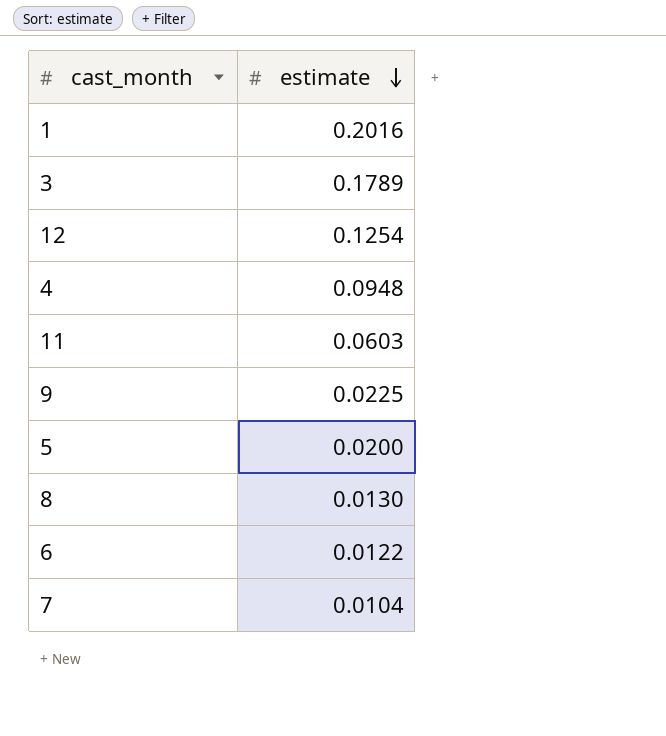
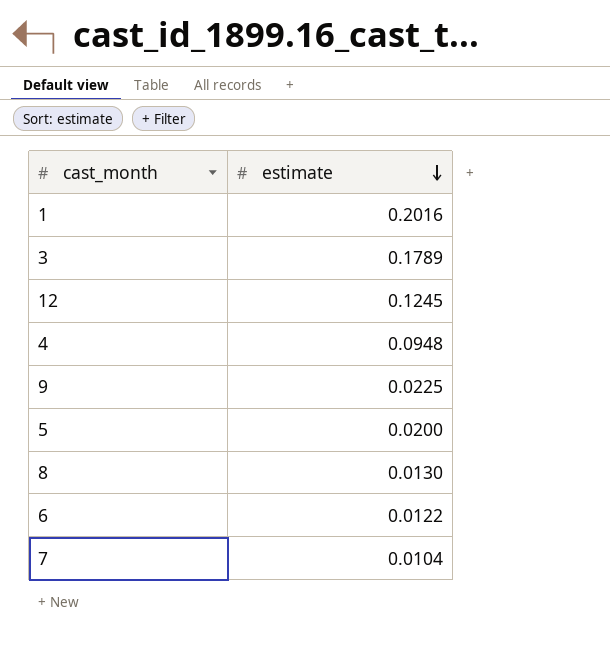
row 11: 0.0603 -> none
12 | estimate: 0.1254 -> 0.1245

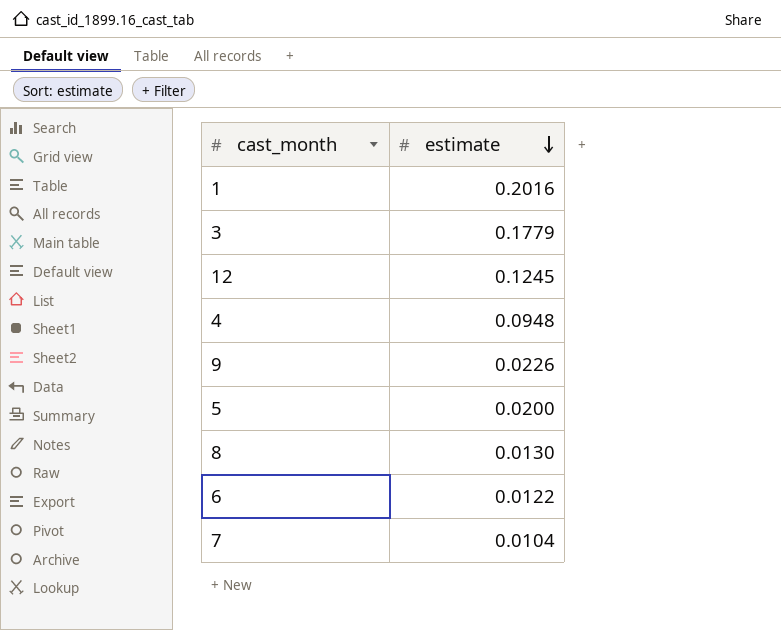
3 | estimate: 0.1789 -> 0.1779
9 | estimate: 0.0225 -> 0.0226

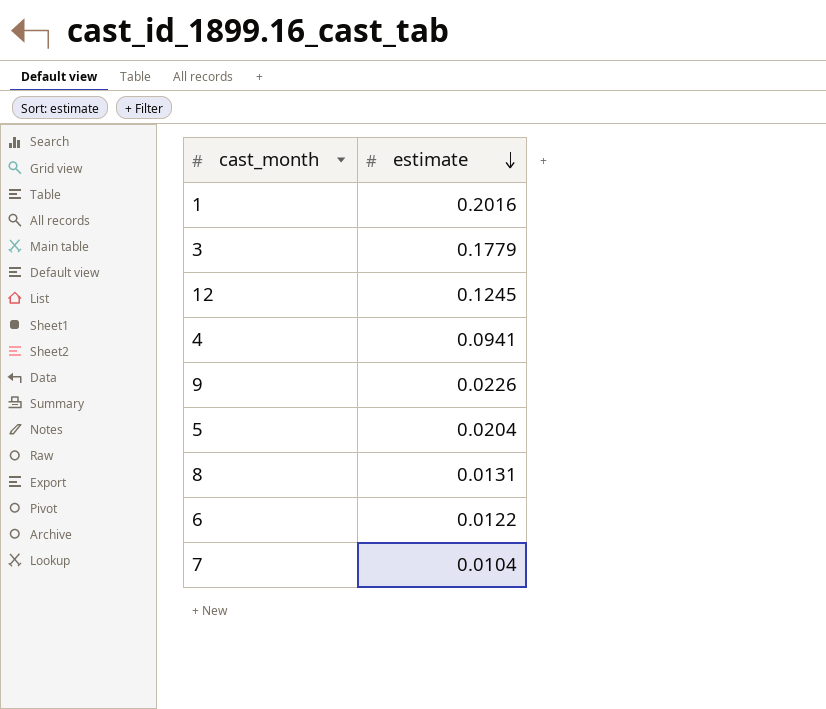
4 | estimate: 0.0948 -> 0.0941
5 | estimate: 0.0200 -> 0.0204
8 | estimate: 0.0130 -> 0.0131

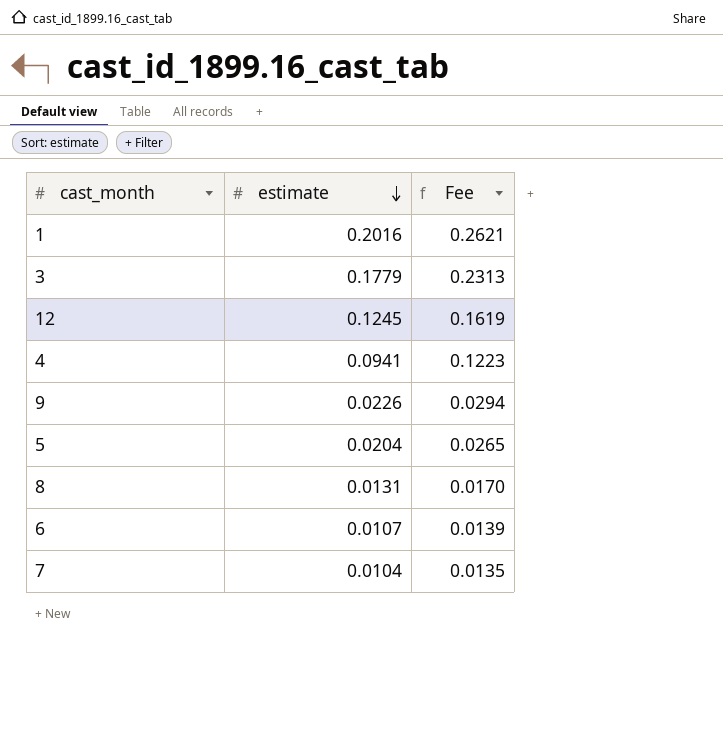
column Fee | formula: none -> [estimate] * 1.3
6 | estimate: 0.0122 -> 0.0107

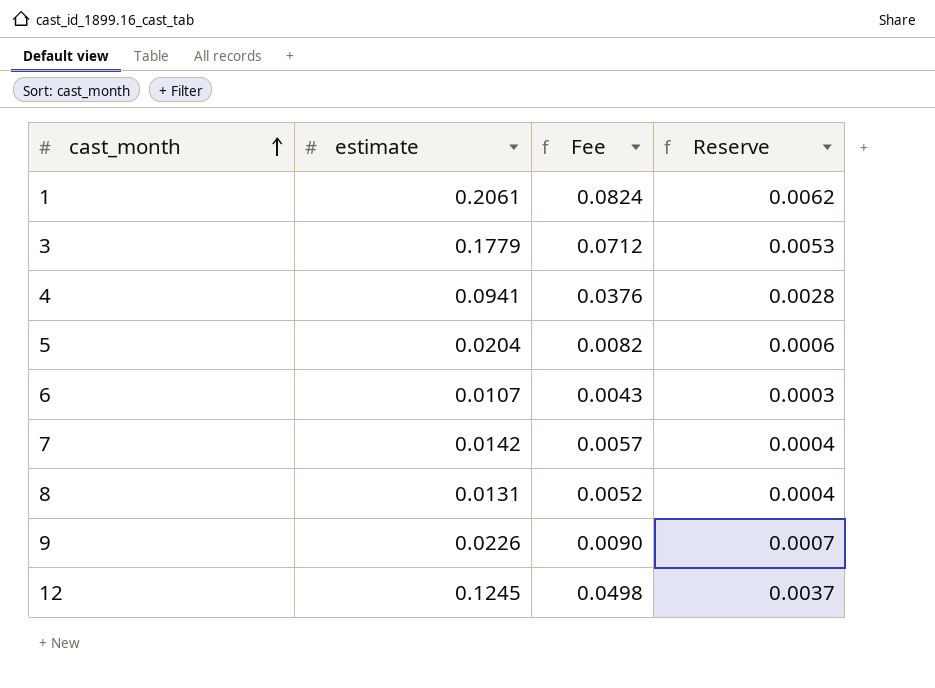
row order: estimate descending -> cast_month ascending
column Fee | formula: [estimate] * 1.3 -> [estimate] * 0.4
column Reserve | formula: none -> [estimate] * 0.03
1 | estimate: 0.2016 -> 0.2061
7 | estimate: 0.0104 -> 0.0142

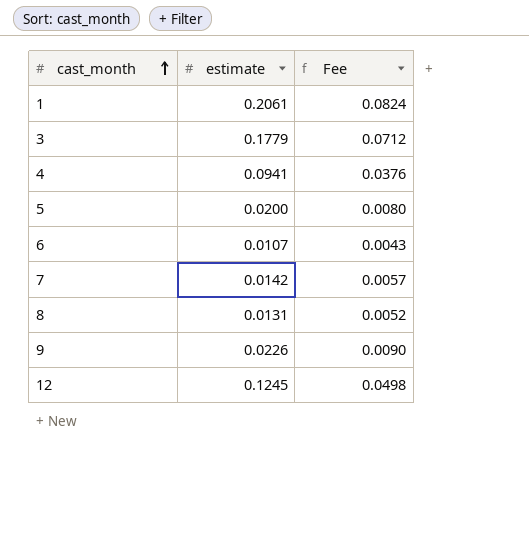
column Reserve | formula: [estimate] * 0.03 -> none
5 | estimate: 0.0204 -> 0.0200
5 | Fee: 0.0082 -> 0.0080

